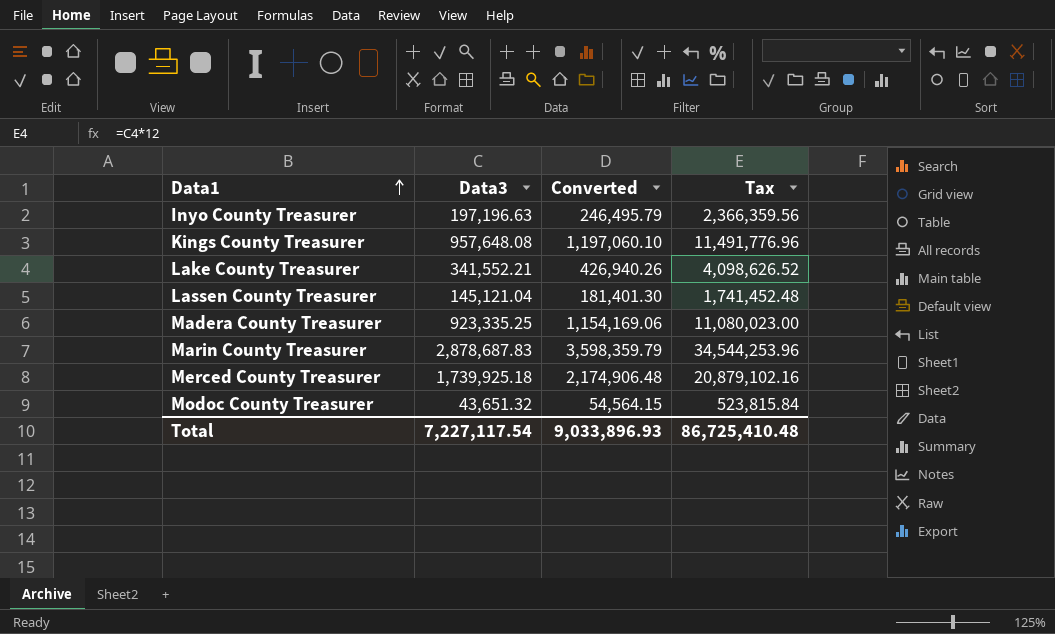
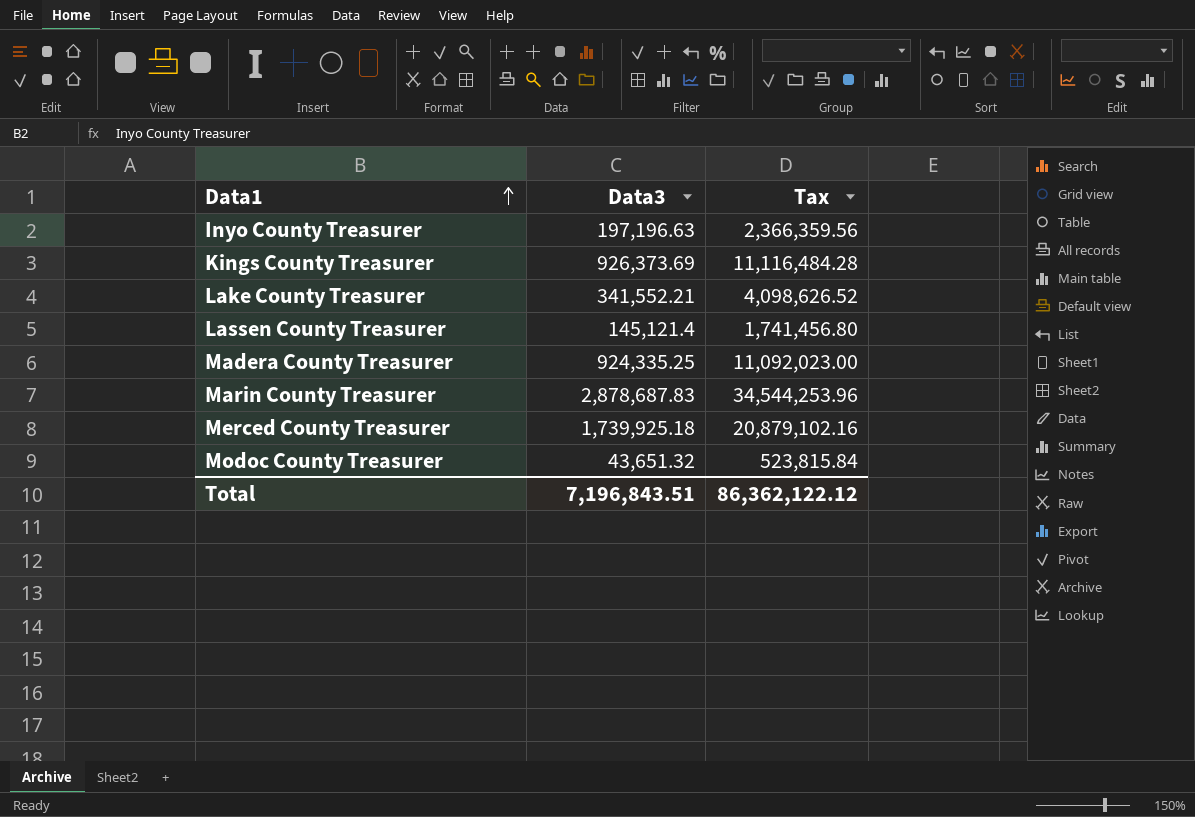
column Converted | formula: [Data3] * 1.25 -> none
Kings County Treasurer | Data3: 957,648.08 -> 926,373.69
Kings County Treasurer | Tax: 11,491,776.96 -> 11,116,484.28
Lassen County Treasurer | Data3: 145,121.04 -> 145,121.4
Lassen County Treasurer | Tax: 1,741,452.48 -> 1,741,456.80
Madera County Treasurer | Data3: 923,335.25 -> 924,335.25
Madera County Treasurer | Tax: 11,080,023.00 -> 11,092,023.00
Total | Data3: 7,227,117.54 -> 7,196,843.51
Total | Tax: 86,725,410.48 -> 86,362,122.12

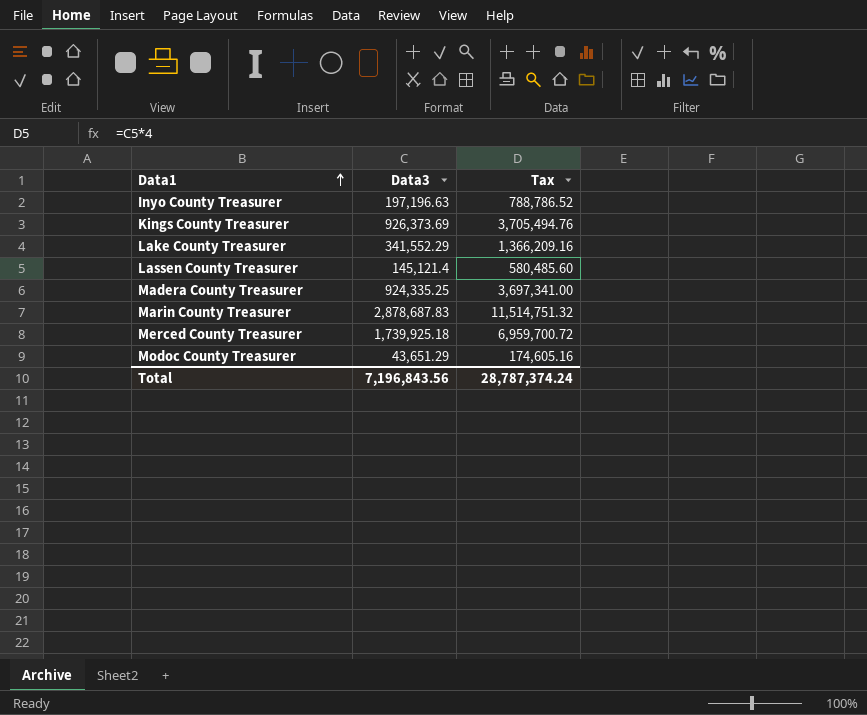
column Tax | formula: [Data3] * 12 -> [Data3] * 4
Lake County Treasurer | Data3: 341,552.21 -> 341,552.29
Modoc County Treasurer | Data3: 43,651.32 -> 43,651.29
Total | Data3: 7,196,843.51 -> 7,196,843.56
Total | Tax: 86,362,122.12 -> 28,787,374.24

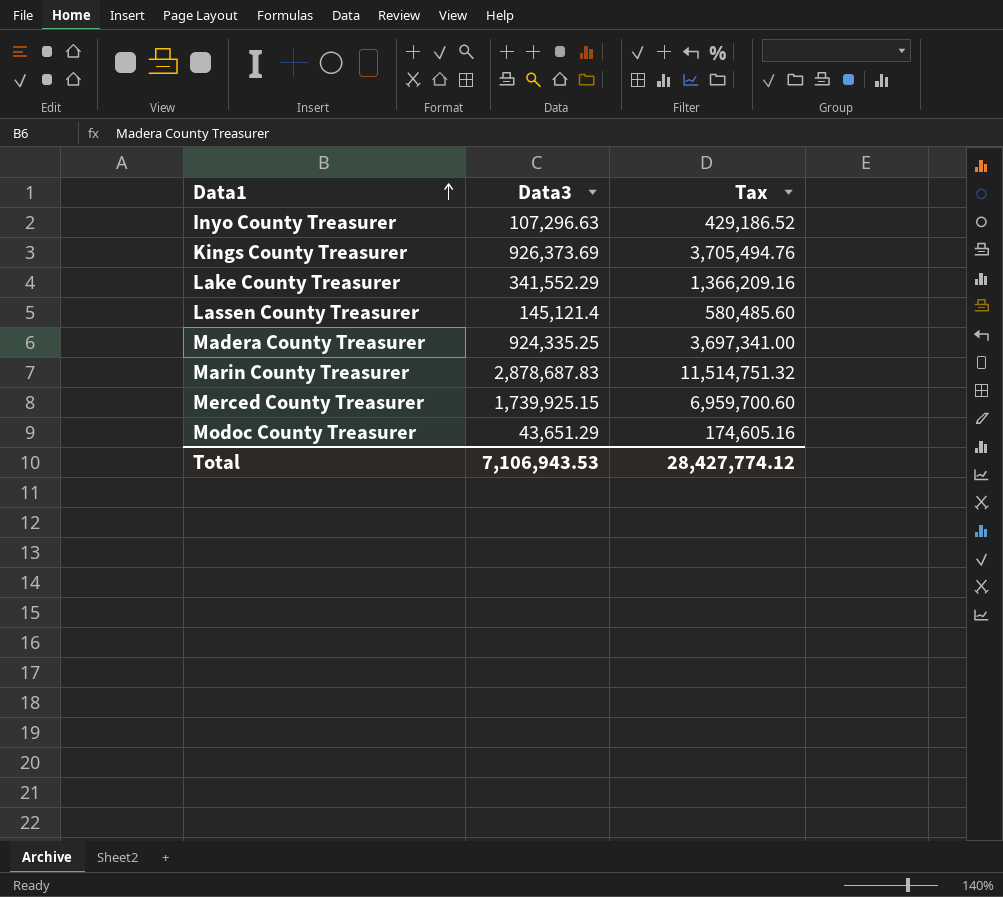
Inyo County Treasurer | Data3: 197,196.63 -> 107,296.63
Inyo County Treasurer | Tax: 788,786.52 -> 429,186.52
Merced County Treasurer | Data3: 1,739,925.18 -> 1,739,925.15
Merced County Treasurer | Tax: 6,959,700.72 -> 6,959,700.60
Total | Data3: 7,196,843.56 -> 7,106,943.53
Total | Tax: 28,787,374.24 -> 28,427,774.12

